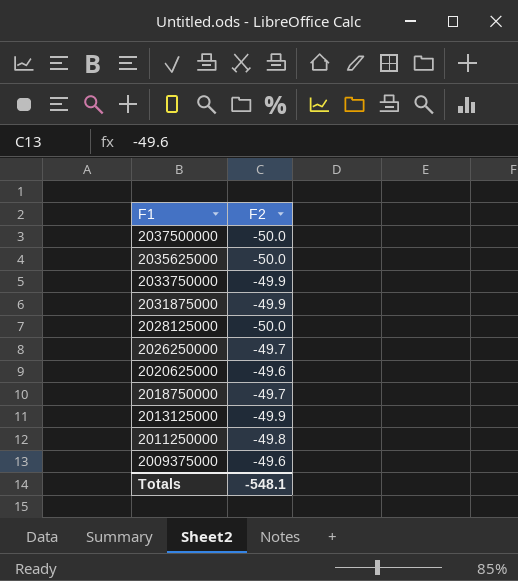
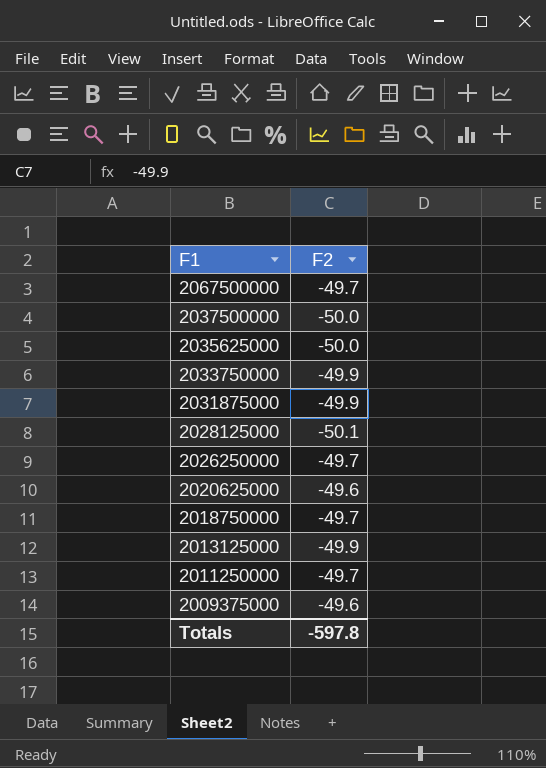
row 2067500000: none -> -49.7
2028125000 | F2: -50.0 -> -50.1
2011250000 | F2: -49.8 -> -49.7
Totals | F2: -548.1 -> -597.8

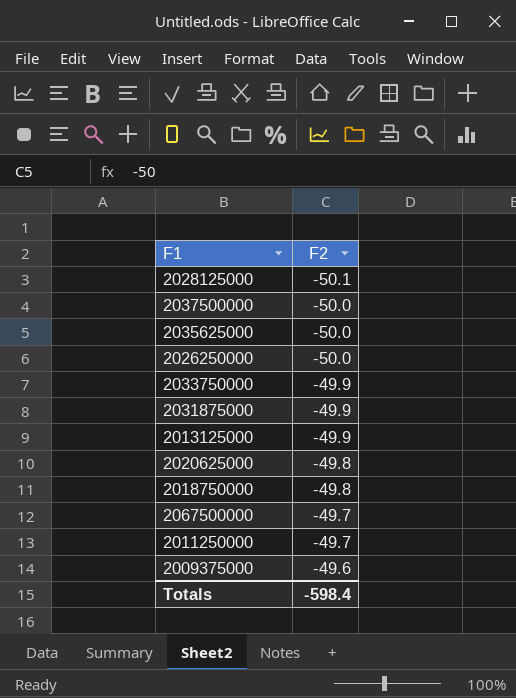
row order: F1 descending -> F2 ascending
2026250000 | F2: -49.7 -> -50.0
2020625000 | F2: -49.6 -> -49.8
2018750000 | F2: -49.7 -> -49.8
Totals | F2: -597.8 -> -598.4

